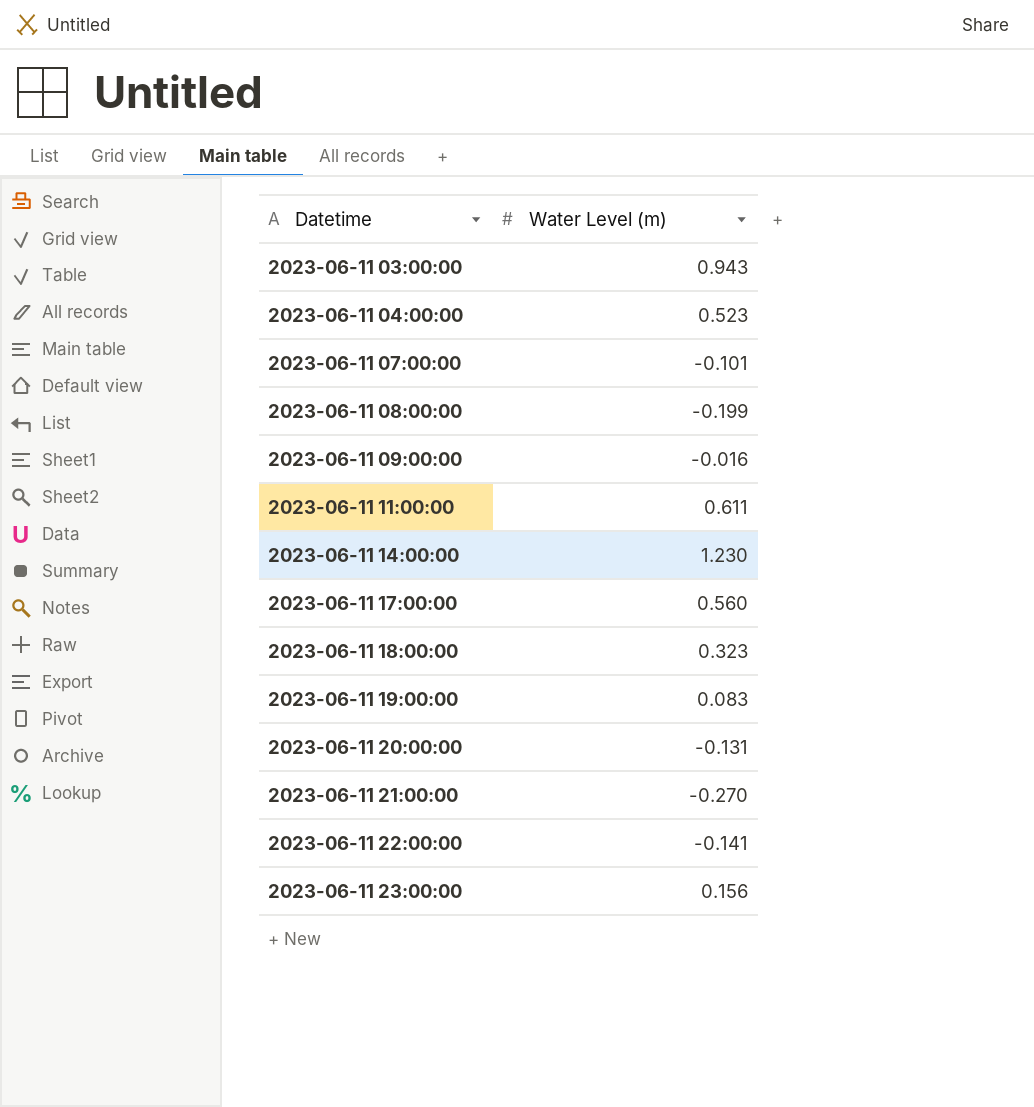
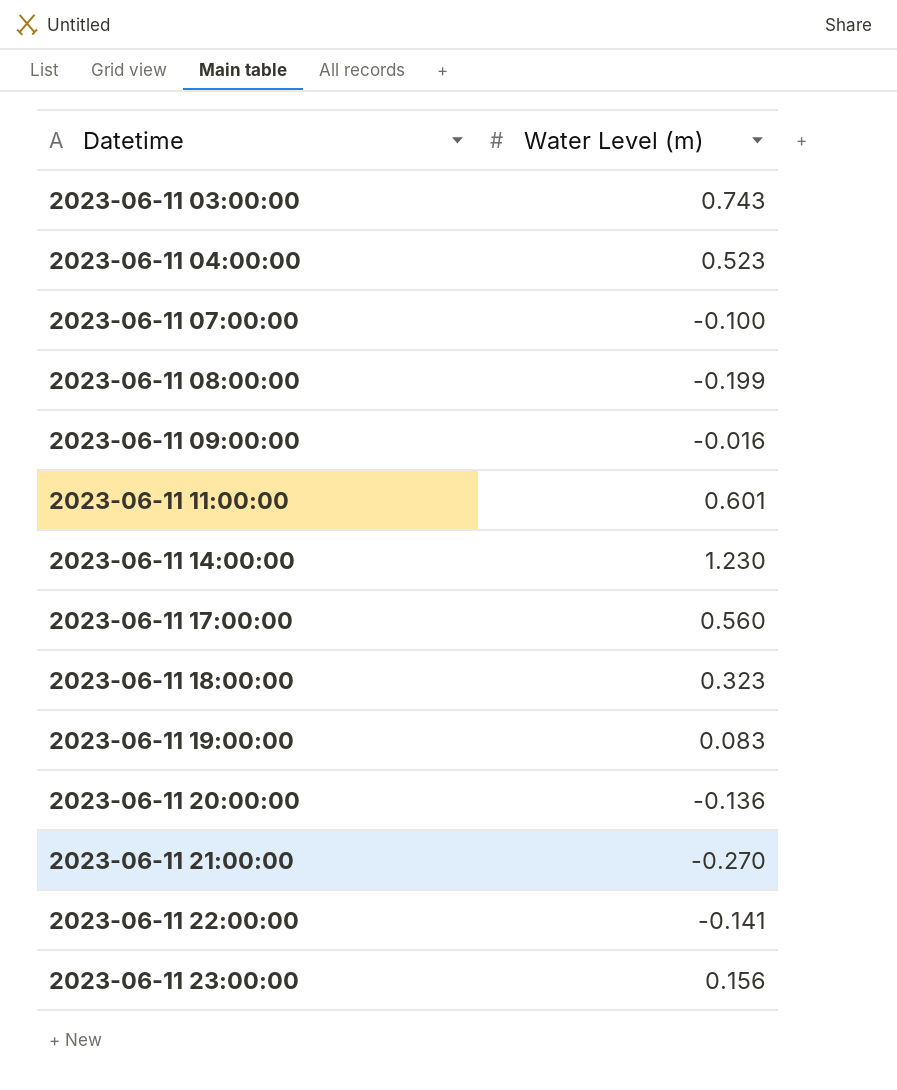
2023-06-11 03:00:00 | Water Level (m): 0.943 -> 0.743
2023-06-11 07:00:00 | Water Level (m): -0.101 -> -0.100
2023-06-11 11:00:00 | Water Level (m): 0.611 -> 0.601
2023-06-11 20:00:00 | Water Level (m): -0.131 -> -0.136

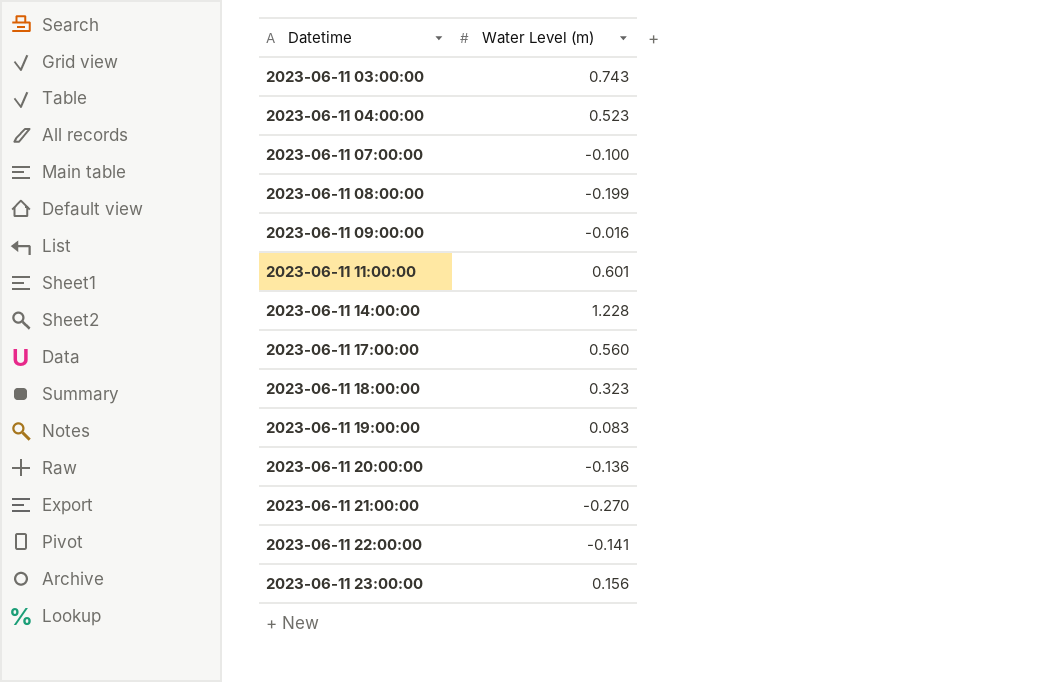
2023-06-11 14:00:00 | Water Level (m): 1.230 -> 1.228

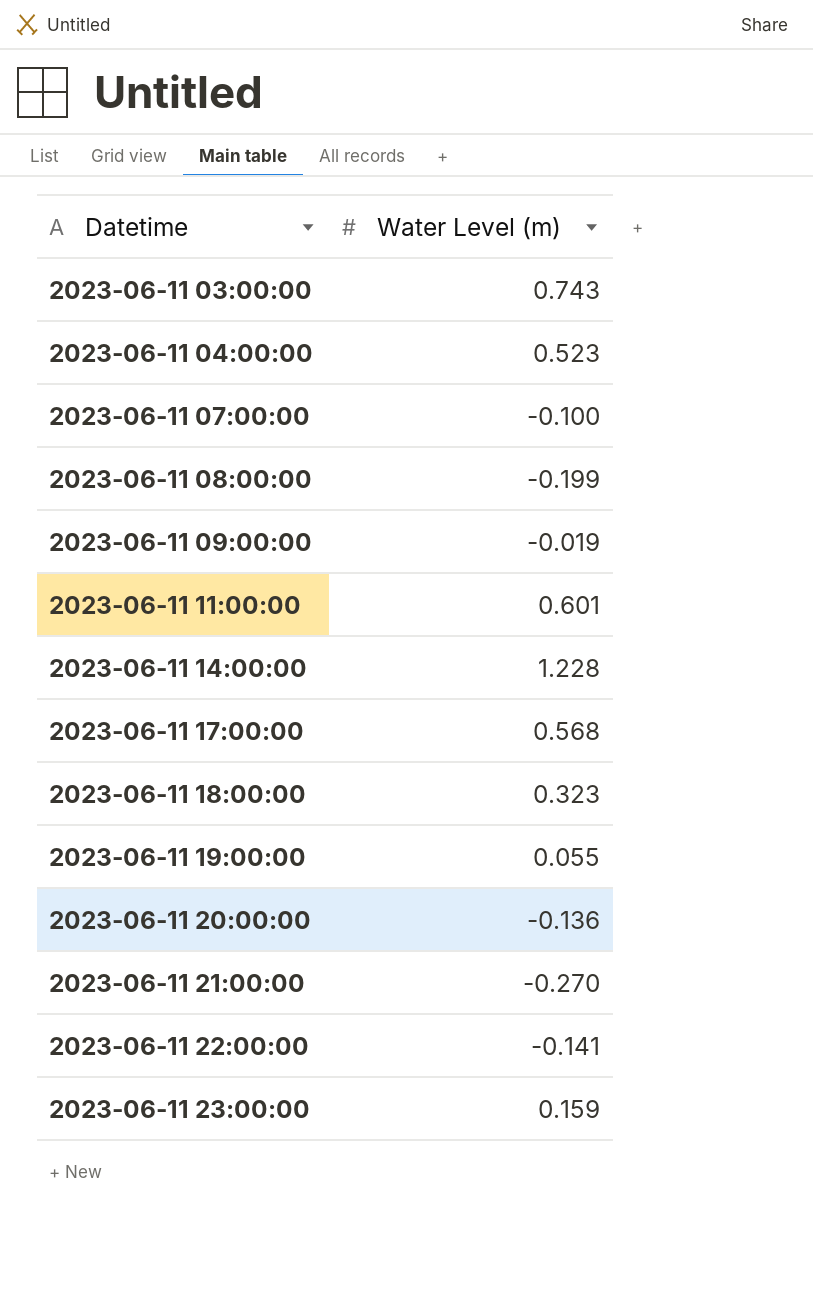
2023-06-11 09:00:00 | Water Level (m): -0.016 -> -0.019
2023-06-11 17:00:00 | Water Level (m): 0.560 -> 0.568
2023-06-11 19:00:00 | Water Level (m): 0.083 -> 0.055
2023-06-11 23:00:00 | Water Level (m): 0.156 -> 0.159

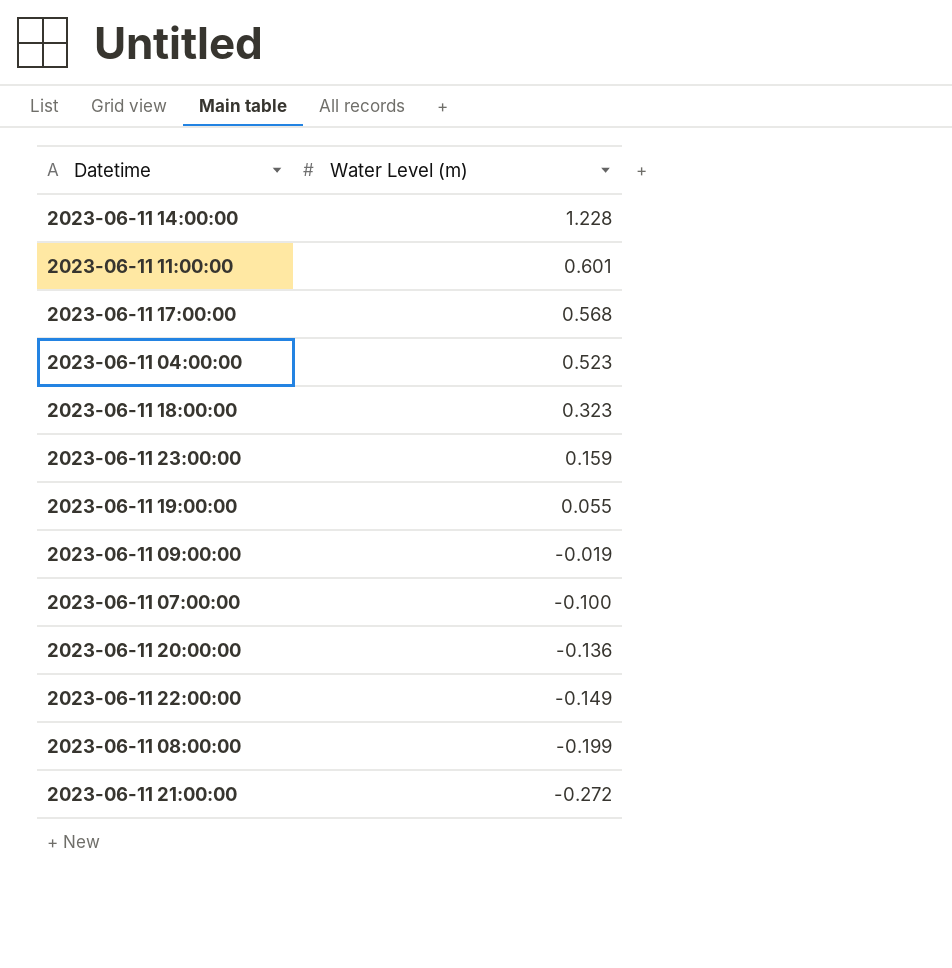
row order: Datetime ascending -> Water Level (m) descending
row 2023-06-11 03:00:00: 0.743 -> none
2023-06-11 22:00:00 | Water Level (m): -0.141 -> -0.149
2023-06-11 21:00:00 | Water Level (m): -0.270 -> -0.272

